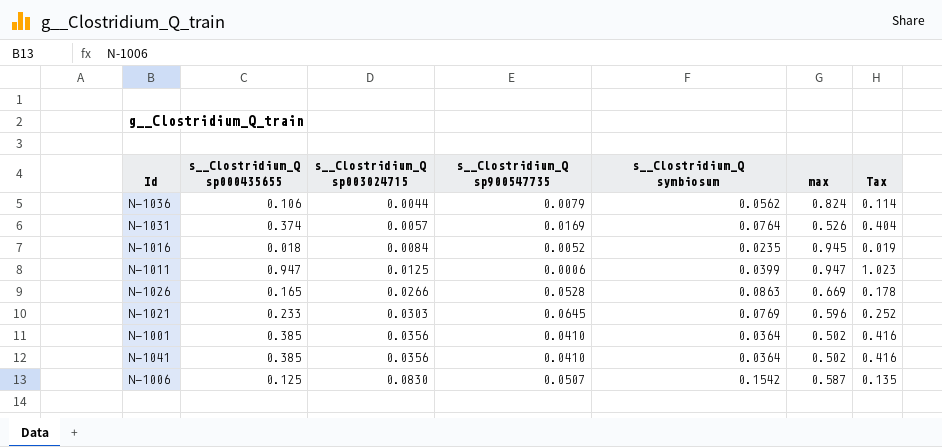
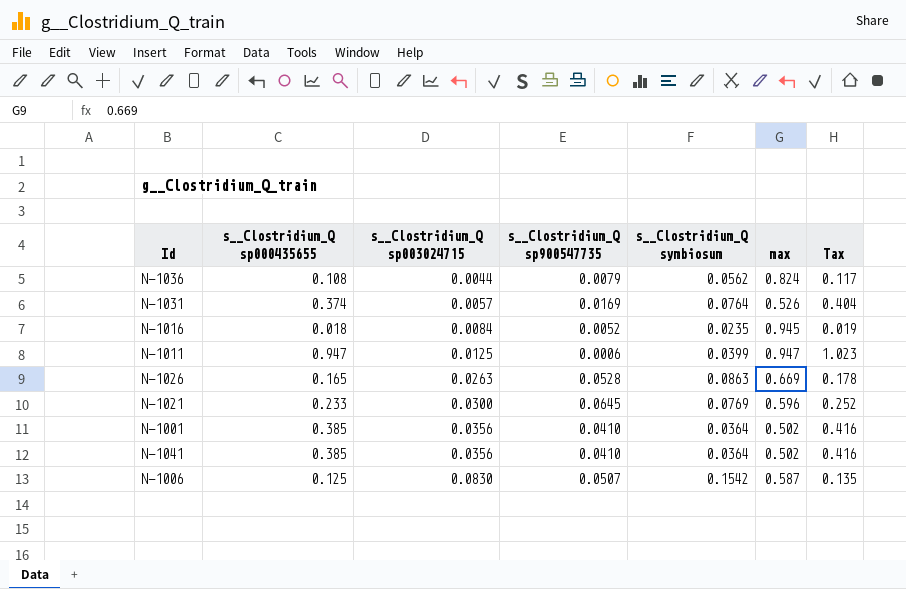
N-1036 | s__Clostridium_Q sp000435655: 0.106 -> 0.108
N-1036 | Tax: 0.114 -> 0.117
N-1026 | s__Clostridium_Q sp003024715: 0.0266 -> 0.0263
N-1021 | s__Clostridium_Q sp003024715: 0.0303 -> 0.0300

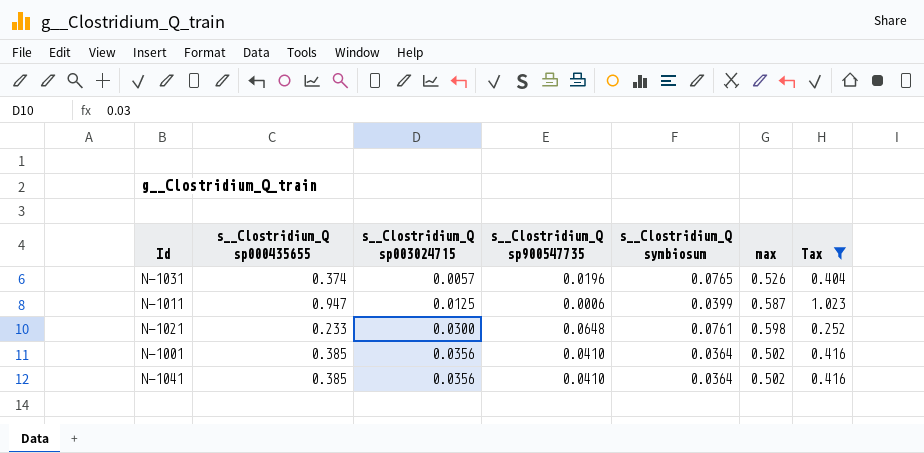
filter: none -> Tax >= 0.252
N-1031 | s__Clostridium_Q sp900547735: 0.0169 -> 0.0196
N-1031 | s__Clostridium_Q symbiosum: 0.0764 -> 0.0765
N-1011 | max: 0.947 -> 0.587
N-1021 | s__Clostridium_Q sp900547735: 0.0645 -> 0.0648
N-1021 | s__Clostridium_Q symbiosum: 0.0769 -> 0.0761
N-1021 | max: 0.596 -> 0.598

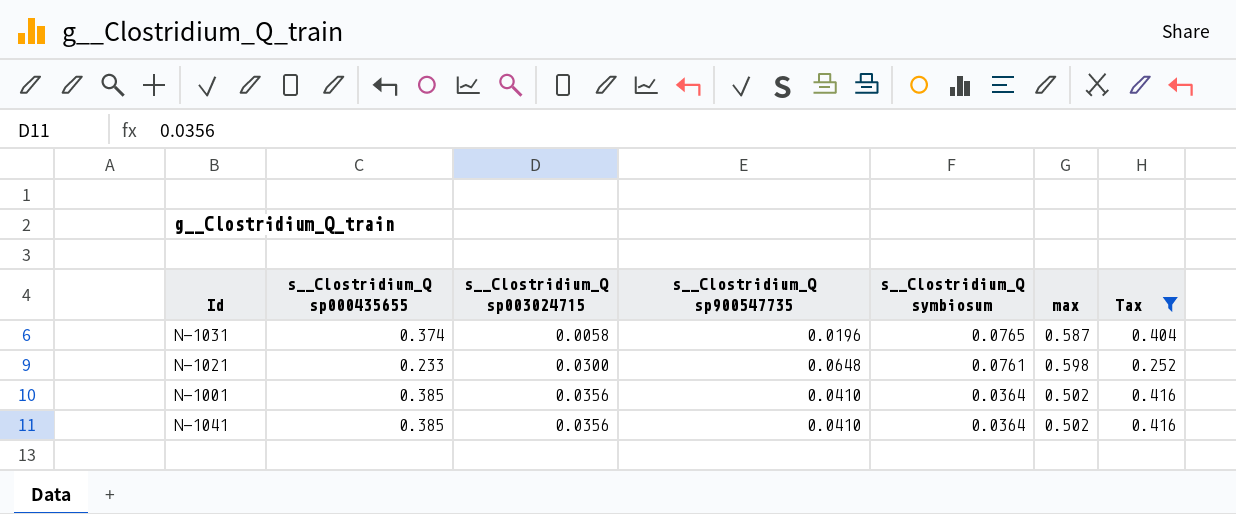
row N-1011: 0.947 | 0.0125 | 0.0006 | 0.0399 | 0.587 | 1.023 -> none
N-1031 | s__Clostridium_Q sp003024715: 0.0057 -> 0.0058
N-1031 | max: 0.526 -> 0.587

